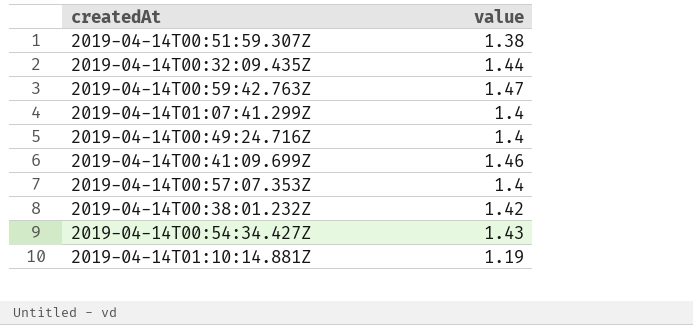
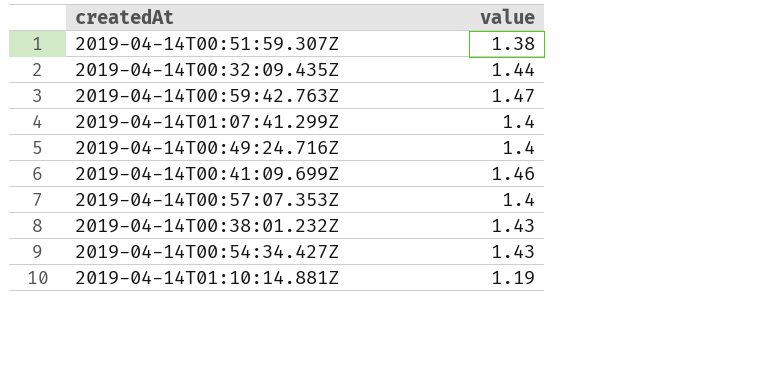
2019-04-14T00:38:01.232Z | value: 1.42 -> 1.43

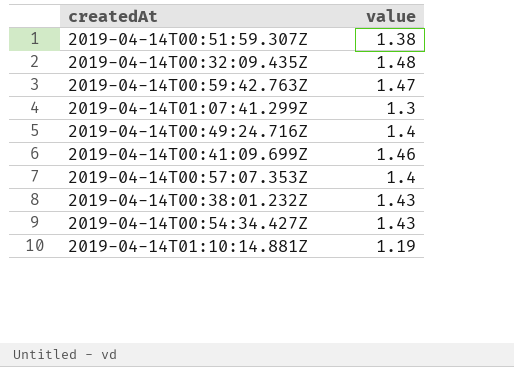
2019-04-14T00:32:09.435Z | value: 1.44 -> 1.48
2019-04-14T01:07:41.299Z | value: 1.4 -> 1.3

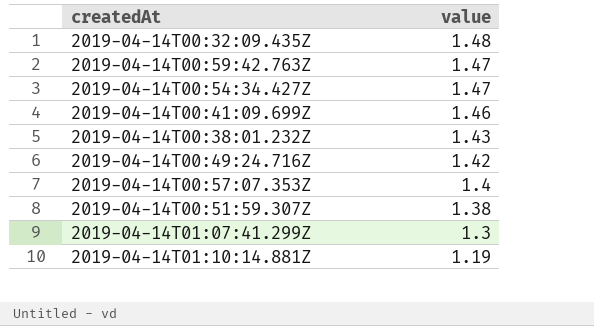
row order: none -> value descending
2019-04-14T00:54:34.427Z | value: 1.43 -> 1.47
2019-04-14T00:49:24.716Z | value: 1.4 -> 1.42

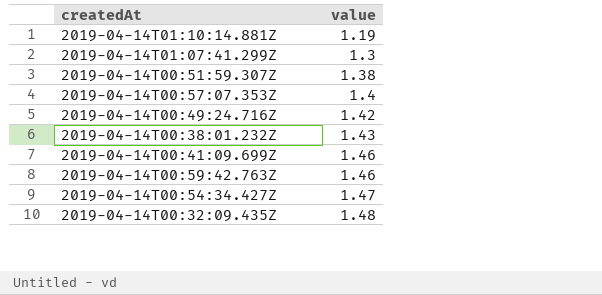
row order: value descending -> value ascending
2019-04-14T00:59:42.763Z | value: 1.47 -> 1.46

